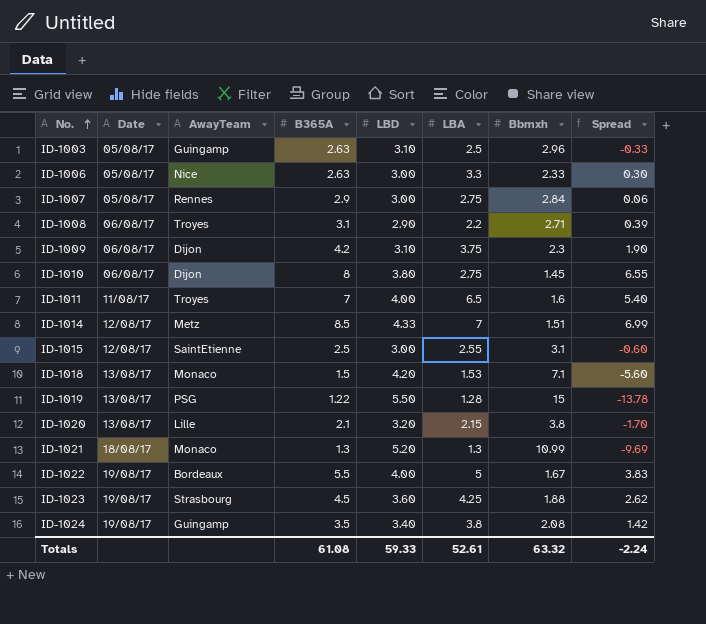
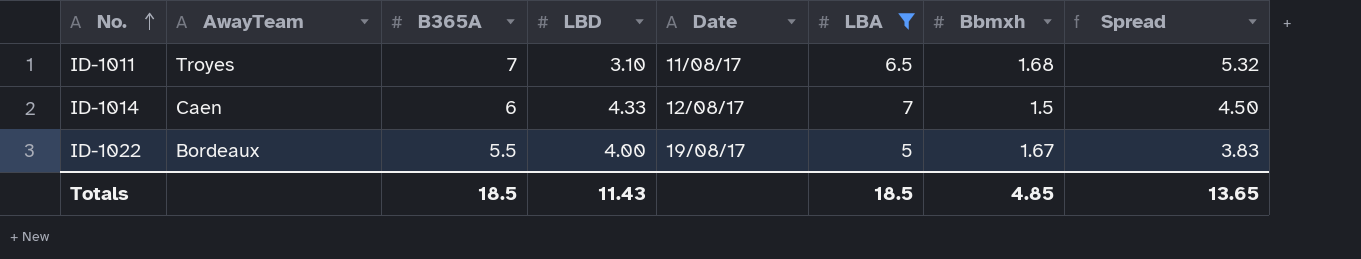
filter: none -> LBA >= 5
column Date | position: 2 -> 5
ID-1011 | LBD: 4.00 -> 3.10
ID-1011 | Bbmxh: 1.6 -> 1.68
ID-1011 | Spread: 5.40 -> 5.32
ID-1014 | AwayTeam: Metz -> Caen
ID-1014 | B365A: 8.5 -> 6
ID-1014 | Bbmxh: 1.51 -> 1.5
ID-1014 | Spread: 6.99 -> 4.50
Totals | B365A: 61.08 -> 18.5
Totals | LBD: 59.33 -> 11.43
Totals | LBA: 52.61 -> 18.5
Totals | Bbmxh: 63.32 -> 4.85
Totals | Spread: -2.24 -> 13.65

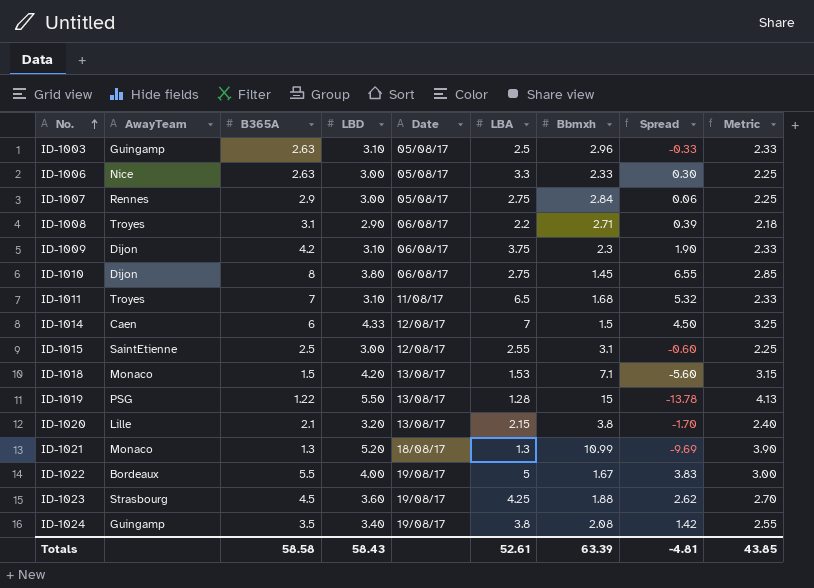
filter: LBA >= 5 -> none
column Metric | formula: none -> [LBD] * 0.75
Totals | B365A: 18.5 -> 58.58
Totals | LBD: 11.43 -> 58.43
Totals | LBA: 18.5 -> 52.61
Totals | Bbmxh: 4.85 -> 63.39
Totals | Spread: 13.65 -> -4.81

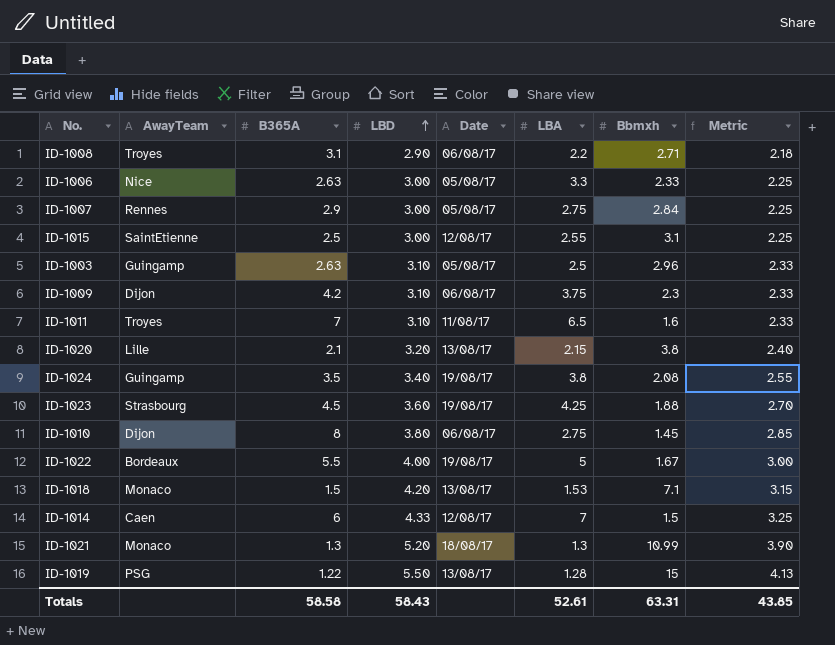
row order: No. ascending -> LBD ascending
column Spread | formula: [B365A] - [Bbmxh] -> none
ID-1011 | Bbmxh: 1.68 -> 1.6
Totals | Bbmxh: 63.39 -> 63.31

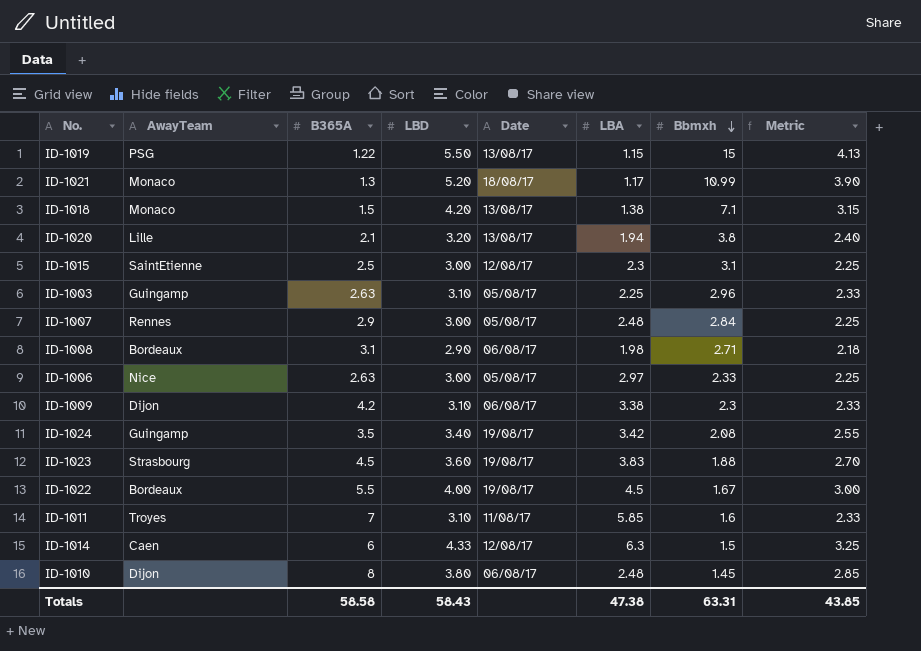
row order: LBD ascending -> Bbmxh descending
ID-1019 | LBA: 1.28 -> 1.15
ID-1021 | LBA: 1.3 -> 1.17
ID-1018 | LBA: 1.53 -> 1.38
ID-1020 | LBA: 2.15 -> 1.94
ID-1015 | LBA: 2.55 -> 2.3
ID-1003 | LBA: 2.5 -> 2.25
ID-1007 | LBA: 2.75 -> 2.48
ID-1008 | AwayTeam: Troyes -> Bordeaux
ID-1008 | LBA: 2.2 -> 1.98
ID-1006 | LBA: 3.3 -> 2.97
ID-1009 | LBA: 3.75 -> 3.38
ID-1024 | LBA: 3.8 -> 3.42
ID-1023 | LBA: 4.25 -> 3.83
ID-1022 | LBA: 5 -> 4.5
ID-1011 | LBA: 6.5 -> 5.85
ID-1014 | LBA: 7 -> 6.3
ID-1010 | LBA: 2.75 -> 2.48
Totals | LBA: 52.61 -> 47.38

